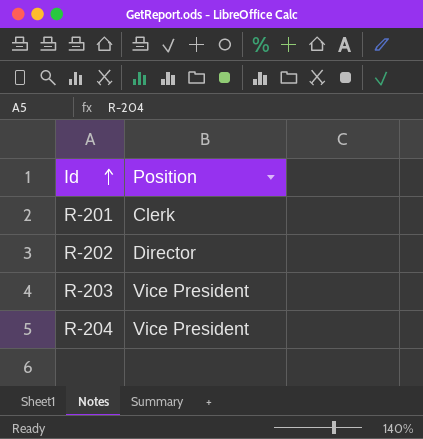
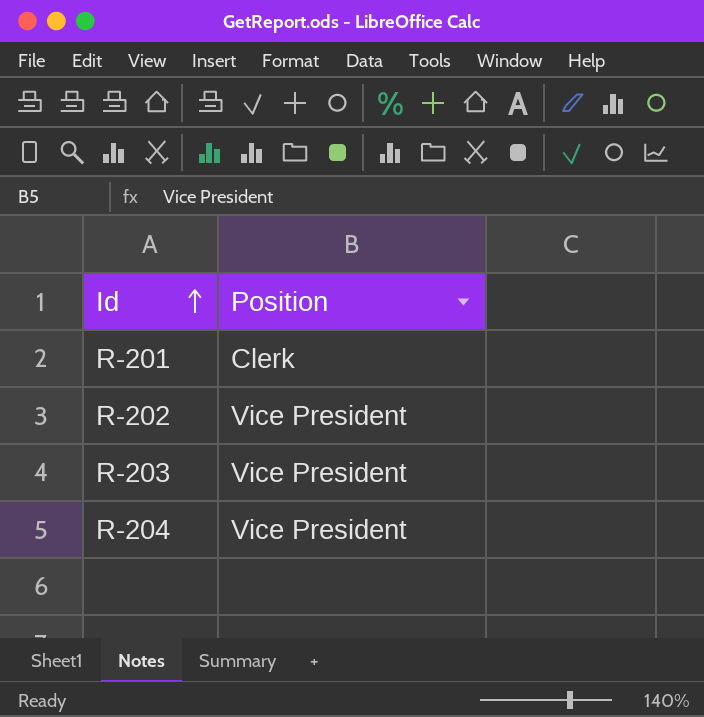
R-202 | Position: Director -> Vice President

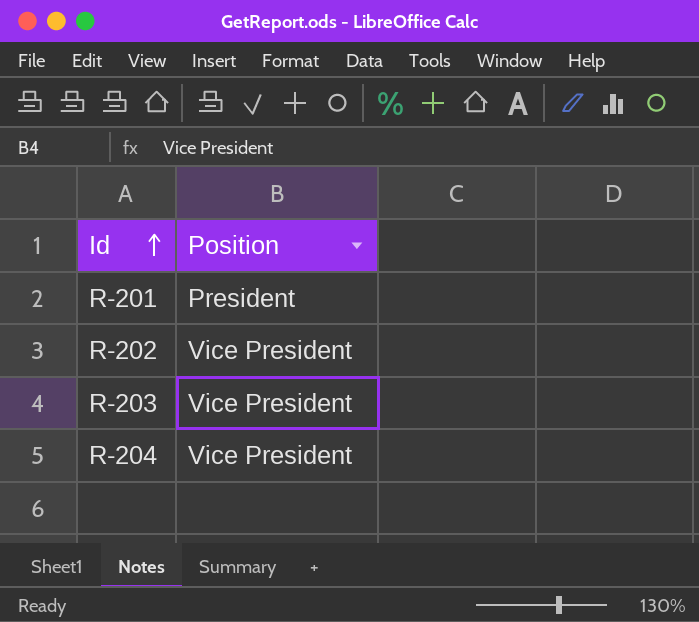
R-201 | Position: Clerk -> President

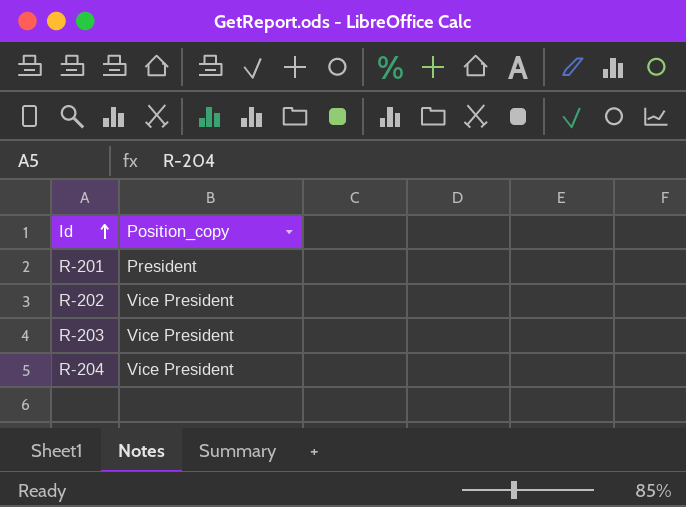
column name: Position -> Position_copy

